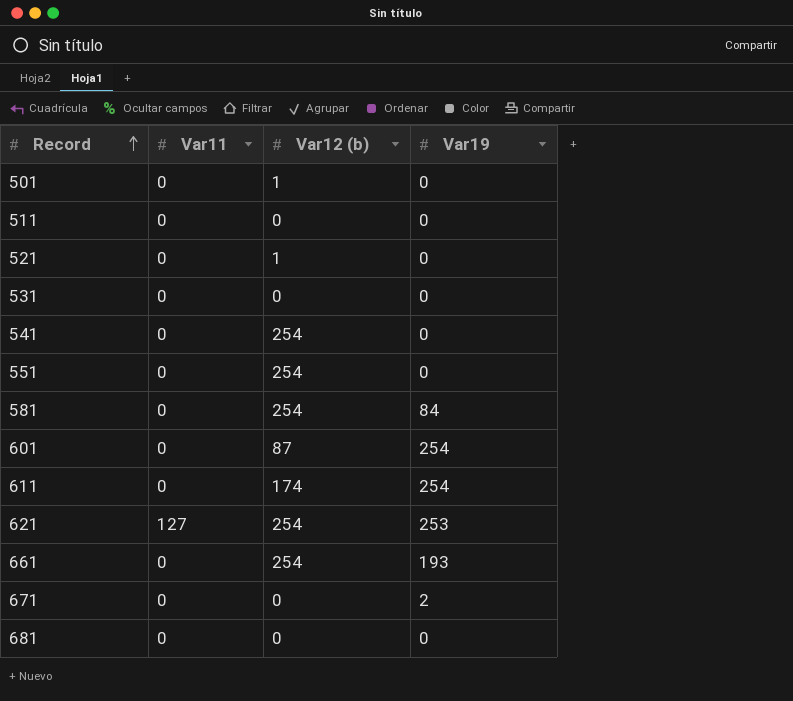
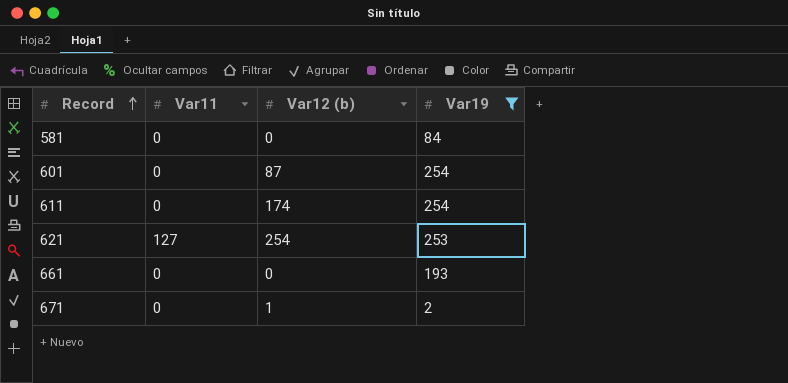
filter: none -> Var19 != 0
581 | Var12 (b): 254 -> 0
661 | Var12 (b): 254 -> 0
671 | Var12 (b): 0 -> 1

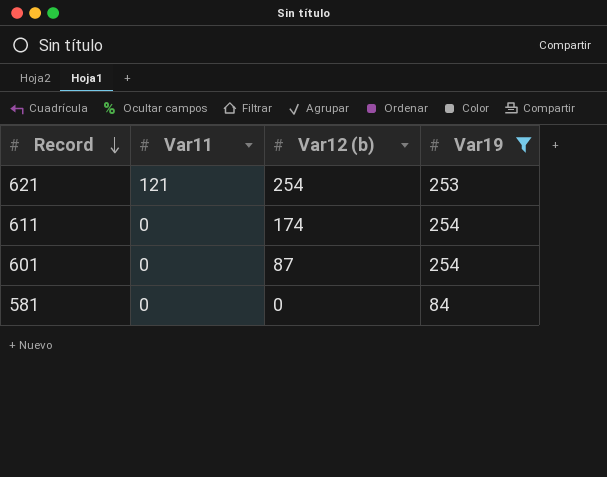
row order: Record ascending -> Record descending
row 661: 0 | 0 | 193 -> none
row 671: 0 | 1 | 2 -> none
621 | Var11: 127 -> 121

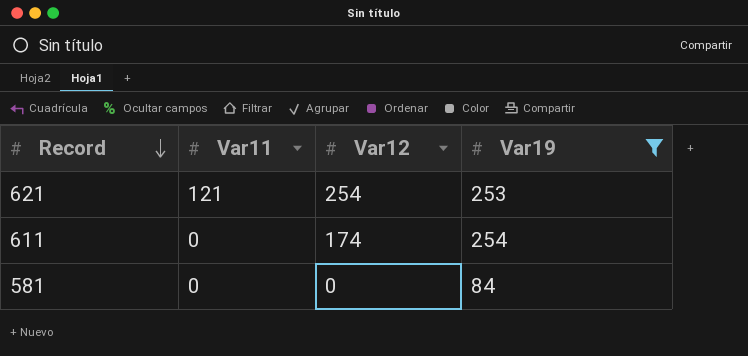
column name: Var12 (b) -> Var12
row 601: 0 | 87 | 254 -> none

